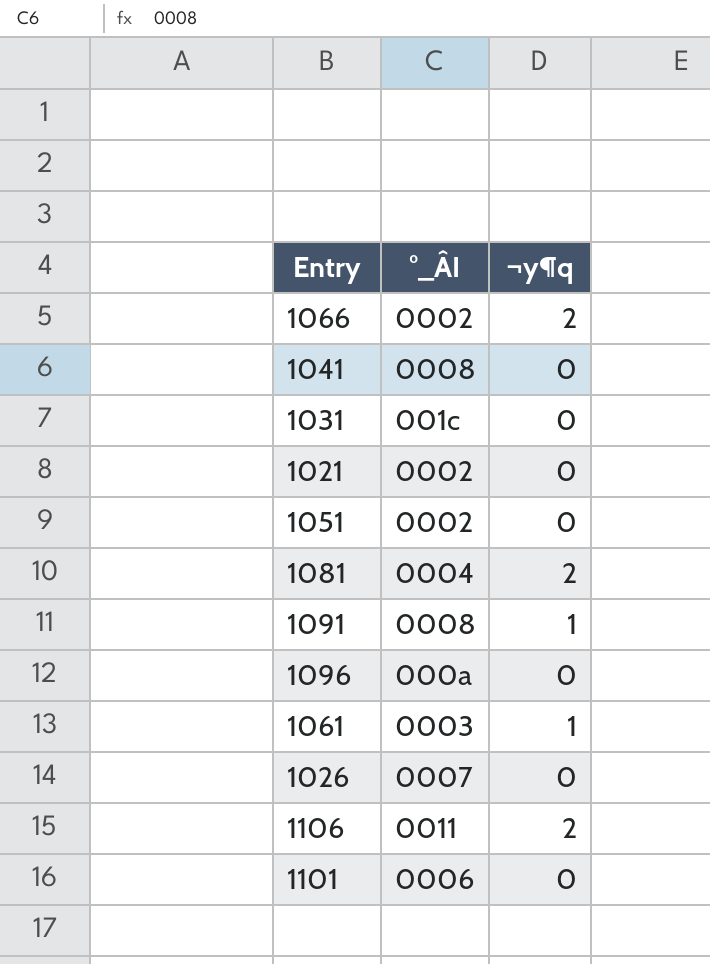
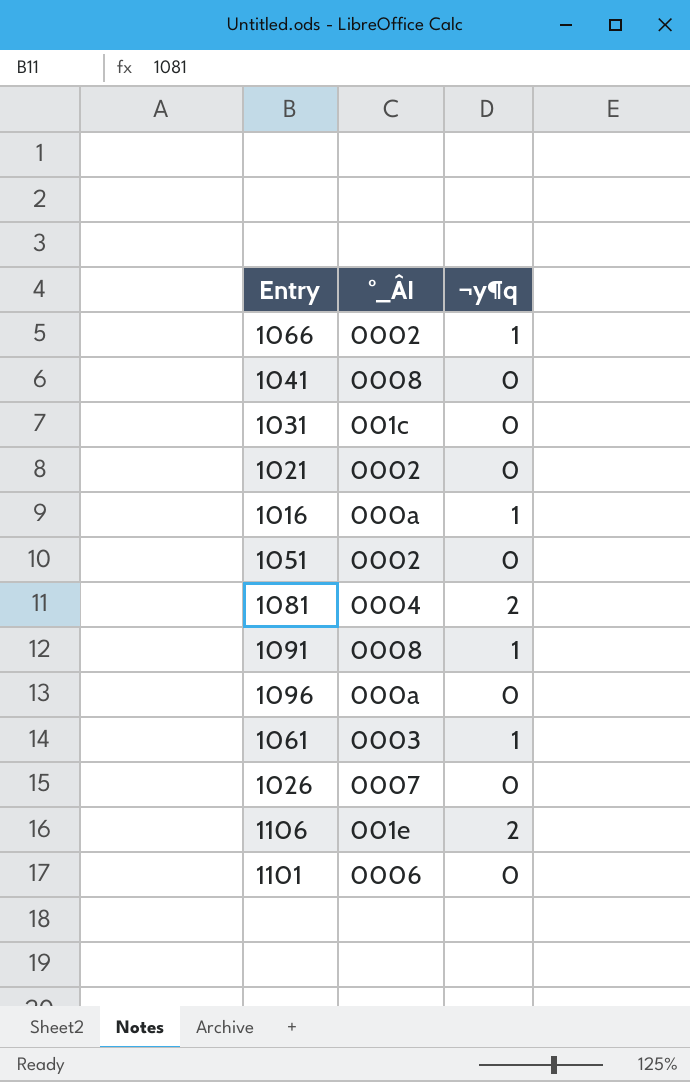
1066 | ¬y¶q: 2 -> 1
row 1016: none -> 000a | 1
1106 | °_ÂI: 0011 -> 001e

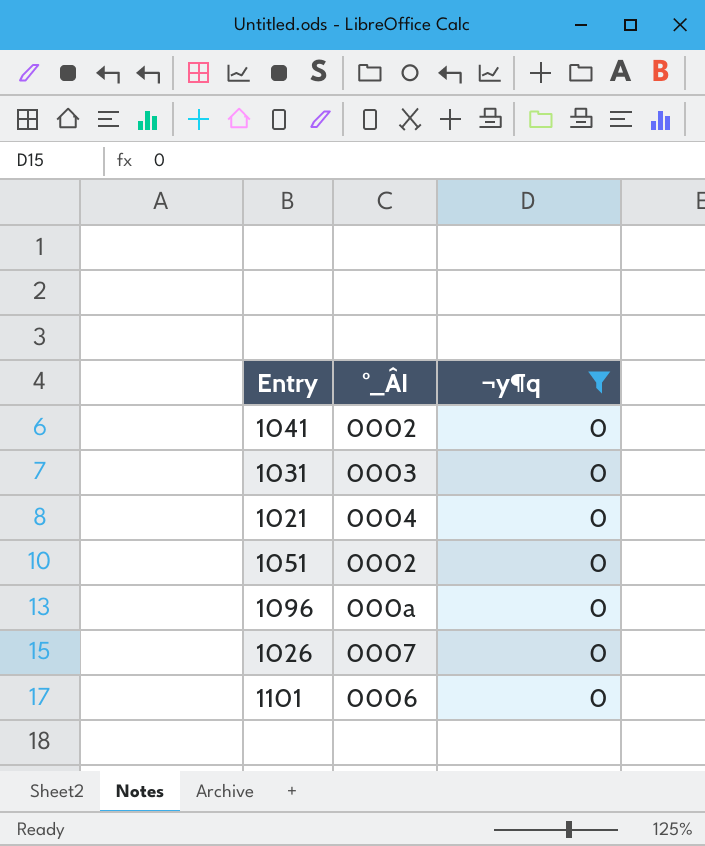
filter: none -> ¬y¶q = 0
1041 | °_ÂI: 0008 -> 0002
1031 | °_ÂI: 001c -> 0003
1021 | °_ÂI: 0002 -> 0004

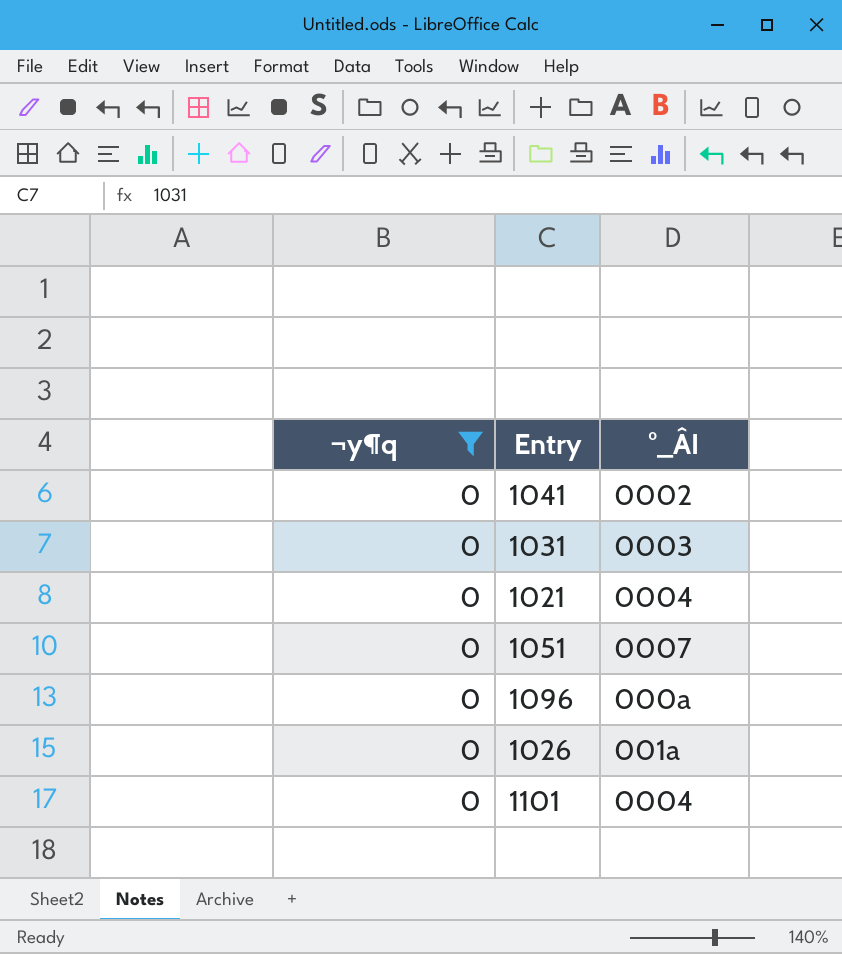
column ¬y¶q | position: 3 -> 1
1051 | °_ÂI: 0002 -> 0007
1026 | °_ÂI: 0007 -> 001a
1101 | °_ÂI: 0006 -> 0004

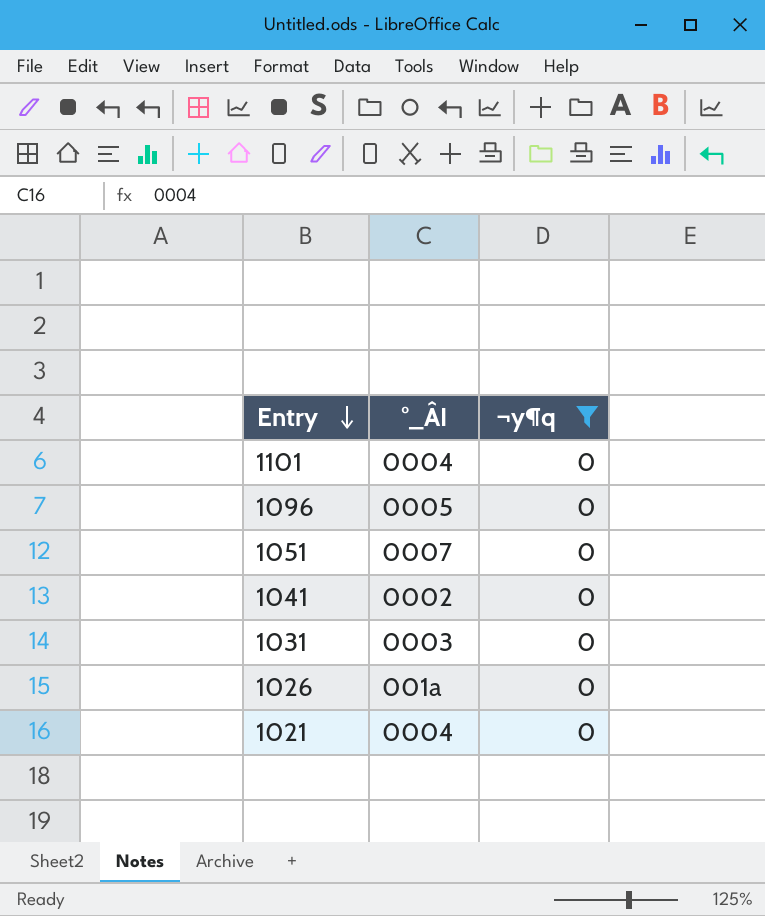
row order: none -> Entry descending
column ¬y¶q | position: 1 -> 3
1096 | °_ÂI: 000a -> 0005

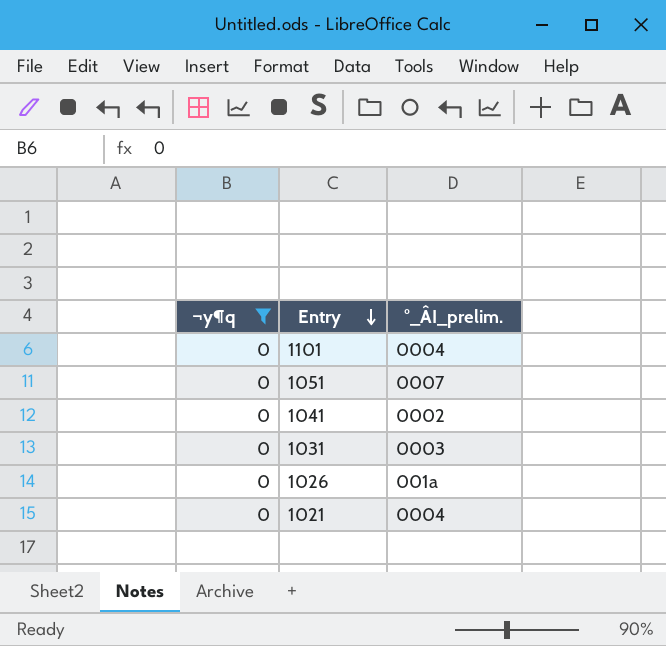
column ¬y¶q | position: 3 -> 1
column name: °_ÂI -> °_ÂI_prelim.
row 1096: 0005 | 0 -> none

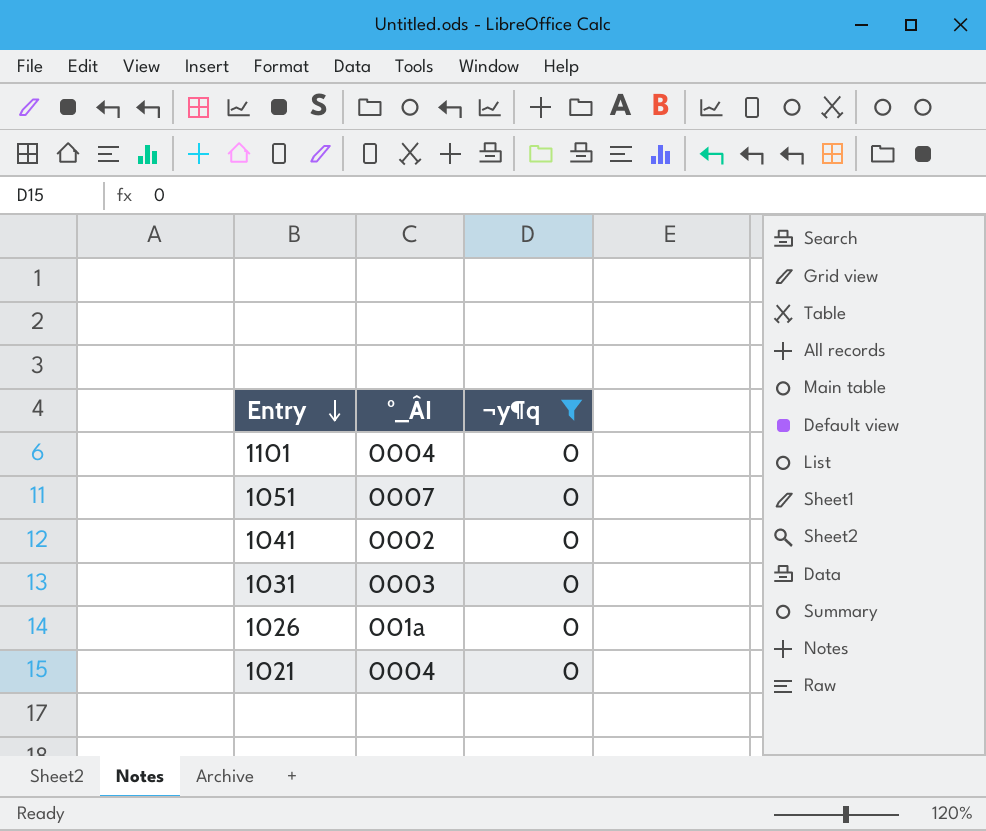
column name: °_ÂI_prelim. -> °_ÂI
column ¬y¶q | position: 1 -> 3

